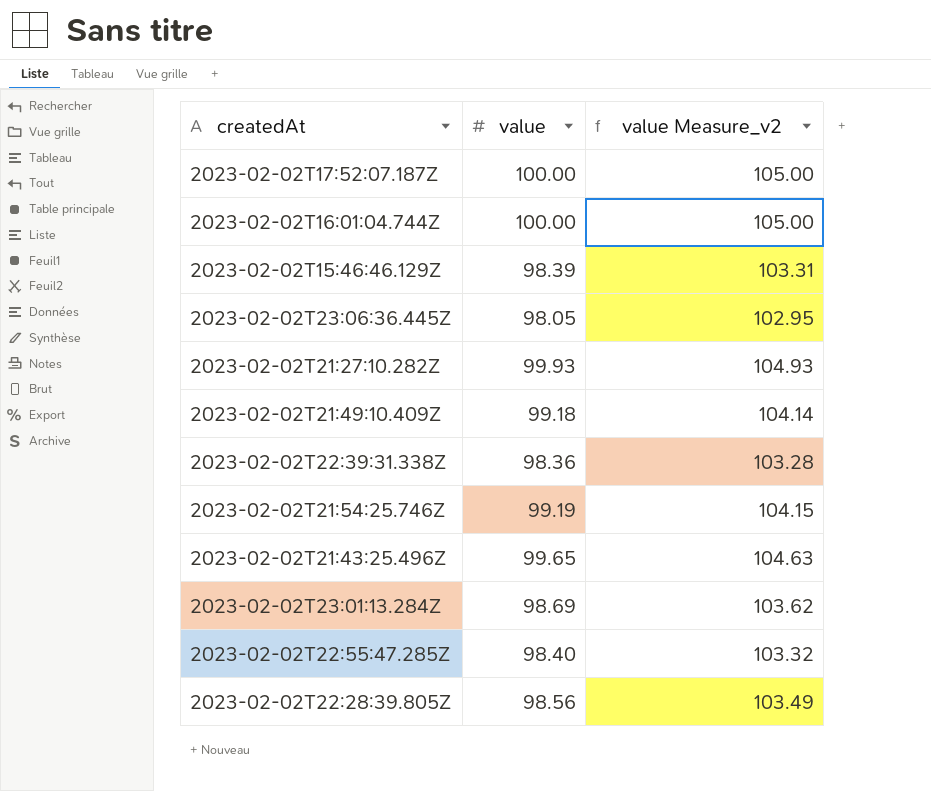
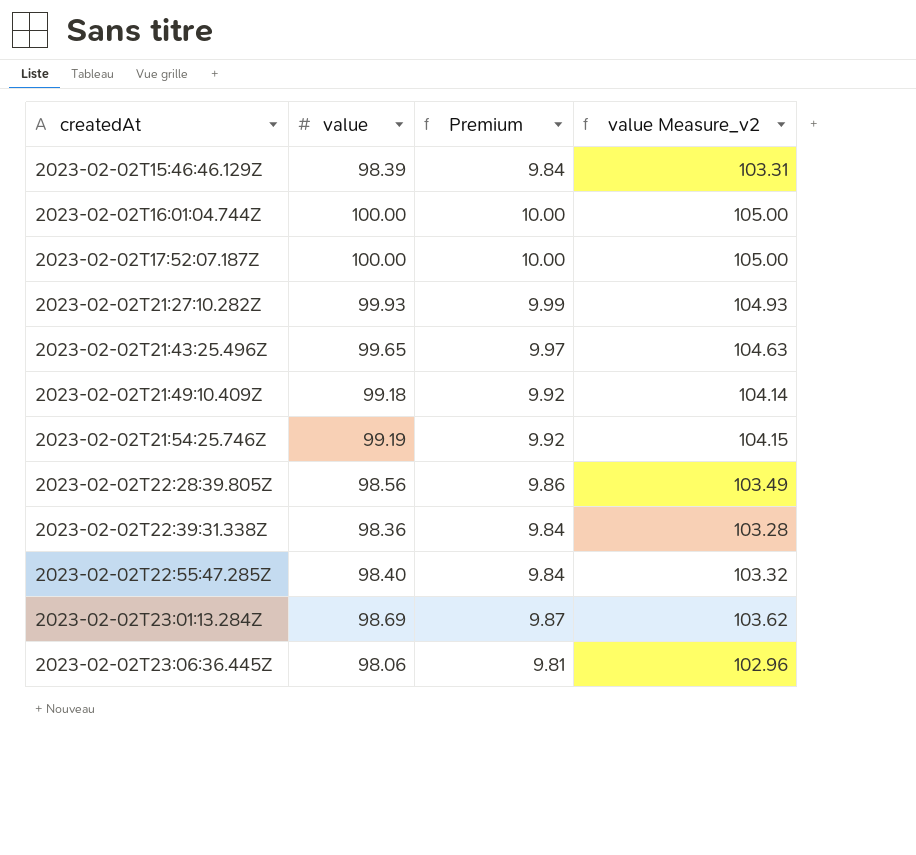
row order: none -> createdAt ascending
column Premium | formula: none -> [value] * 0.1
2023-02-02T23:06:36.445Z | value: 98.05 -> 98.06
2023-02-02T23:06:36.445Z | value Measure_v2: 102.95 -> 102.96

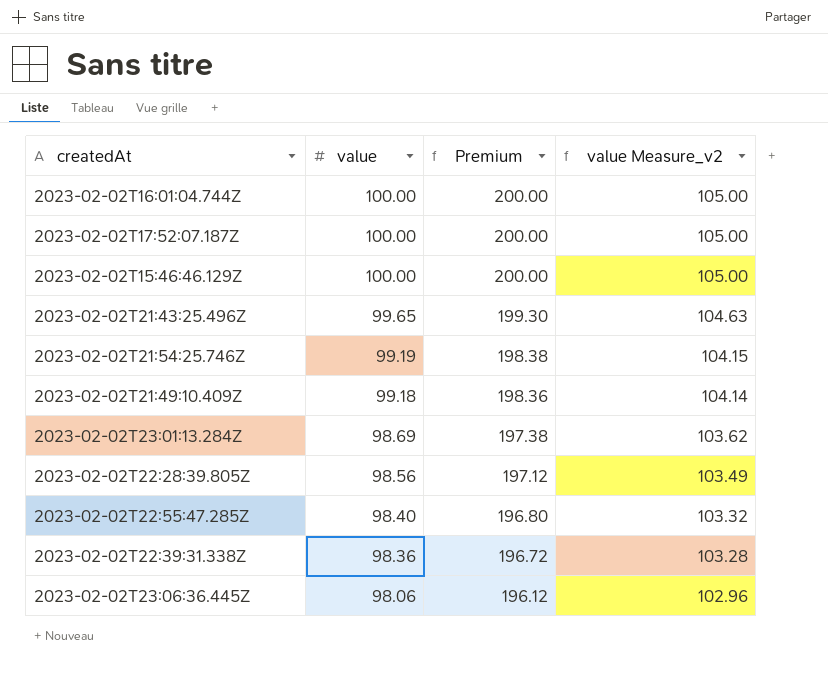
row order: createdAt ascending -> value descending
column Premium | formula: [value] * 0.1 -> [value] * 2
row 2023-02-02T21:27:10.282Z: 99.93 | 9.99 | 104.93 -> none
2023-02-02T15:46:46.129Z | value: 98.39 -> 100.00
2023-02-02T15:46:46.129Z | value Measure_v2: 103.31 -> 105.00

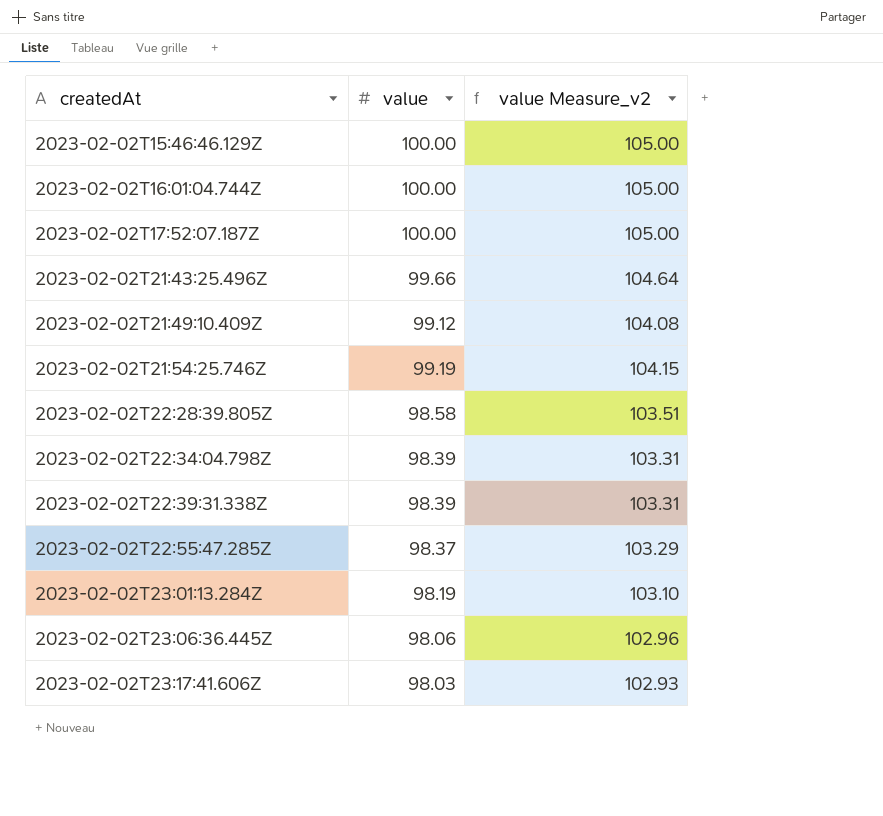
row order: value descending -> createdAt ascending
column Premium | formula: [value] * 2 -> none
2023-02-02T21:43:25.496Z | value: 99.65 -> 99.66
2023-02-02T21:43:25.496Z | value Measure_v2: 104.63 -> 104.64
2023-02-02T21:49:10.409Z | value: 99.18 -> 99.12
2023-02-02T21:49:10.409Z | value Measure_v2: 104.14 -> 104.08
2023-02-02T22:28:39.805Z | value: 98.56 -> 98.58
2023-02-02T22:28:39.805Z | value Measure_v2: 103.49 -> 103.51
row 2023-02-02T22:34:04.798Z: none -> 98.39 | 103.31
2023-02-02T22:39:31.338Z | value: 98.36 -> 98.39
2023-02-02T22:39:31.338Z | value Measure_v2: 103.28 -> 103.31
2023-02-02T22:55:47.285Z | value: 98.40 -> 98.37
2023-02-02T22:55:47.285Z | value Measure_v2: 103.32 -> 103.29
2023-02-02T23:01:13.284Z | value: 98.69 -> 98.19
2023-02-02T23:01:13.284Z | value Measure_v2: 103.62 -> 103.10
row 2023-02-02T23:17:41.606Z: none -> 98.03 | 102.93

